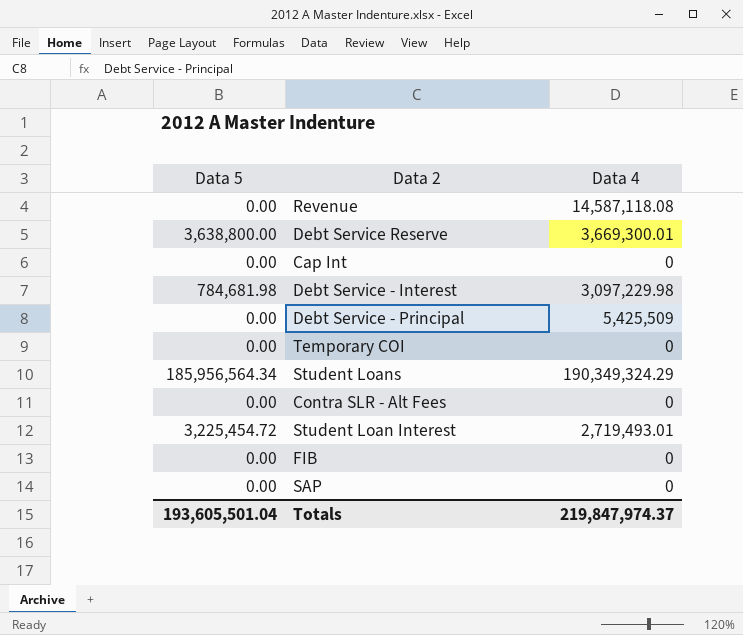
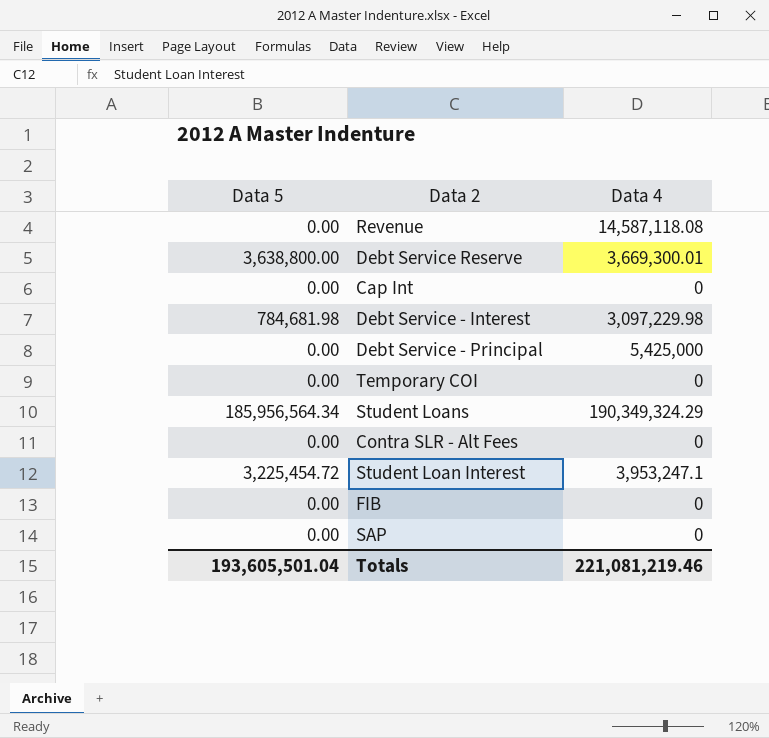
Debt Service - Principal | Data 4: 5,425,509 -> 5,425,000
Student Loan Interest | Data 4: 2,719,493.01 -> 3,953,247.1
Totals | Data 4: 219,847,974.37 -> 221,081,219.46

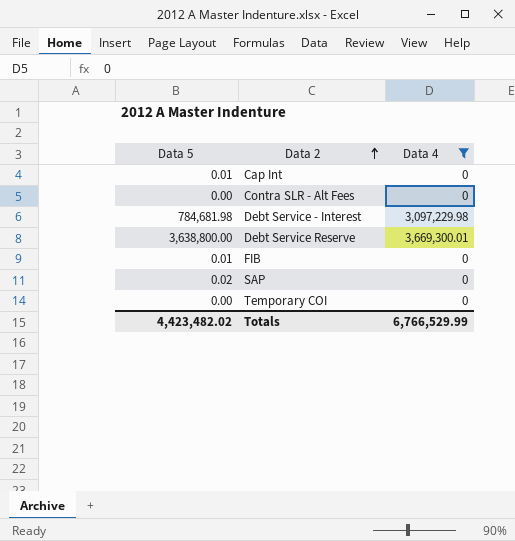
filter: none -> Data 4 <= 3,669,300.01
row order: none -> Data 2 ascending
Cap Int | Data 5: 0.00 -> 0.01
FIB | Data 5: 0.00 -> 0.01
SAP | Data 5: 0.00 -> 0.02
Totals | Data 5: 193,605,501.04 -> 4,423,482.02
Totals | Data 4: 221,081,219.46 -> 6,766,529.99

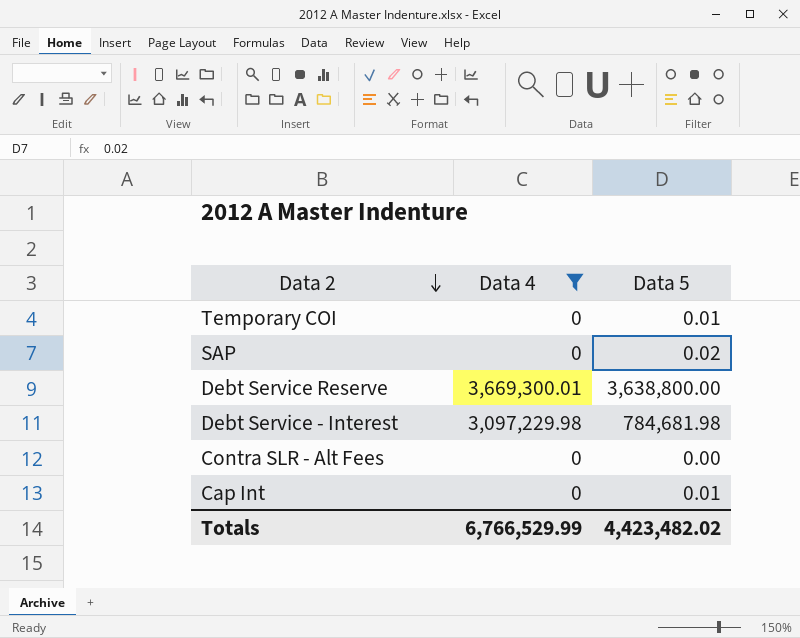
row order: Data 2 ascending -> Data 2 descending
column Data 5 | position: 1 -> 3
row FIB: 0.01 | 0 -> none
Temporary COI | Data 5: 0.00 -> 0.01

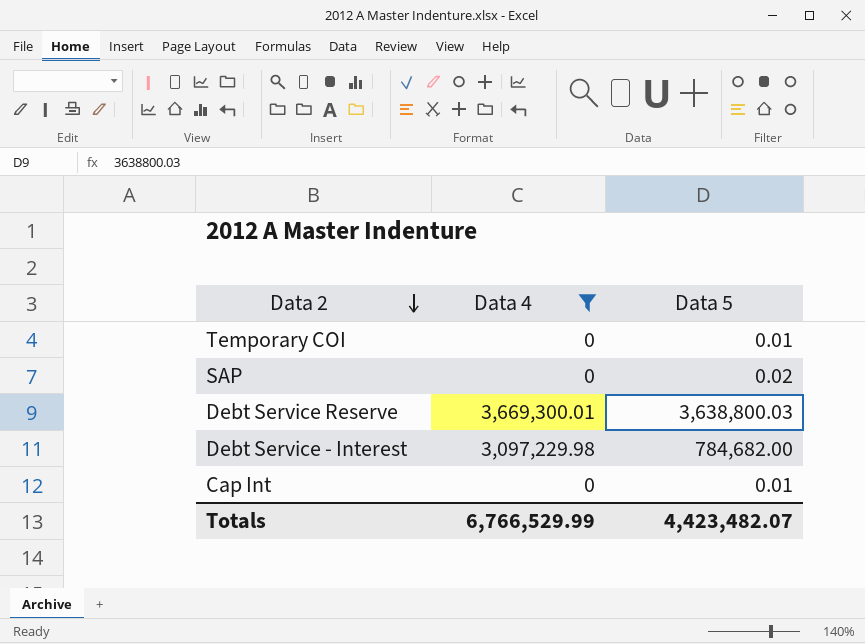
row Contra SLR - Alt Fees: 0 | 0.00 -> none
Debt Service Reserve | Data 5: 3,638,800.00 -> 3,638,800.03
Debt Service - Interest | Data 5: 784,681.98 -> 784,682.00
Totals | Data 5: 4,423,482.02 -> 4,423,482.07

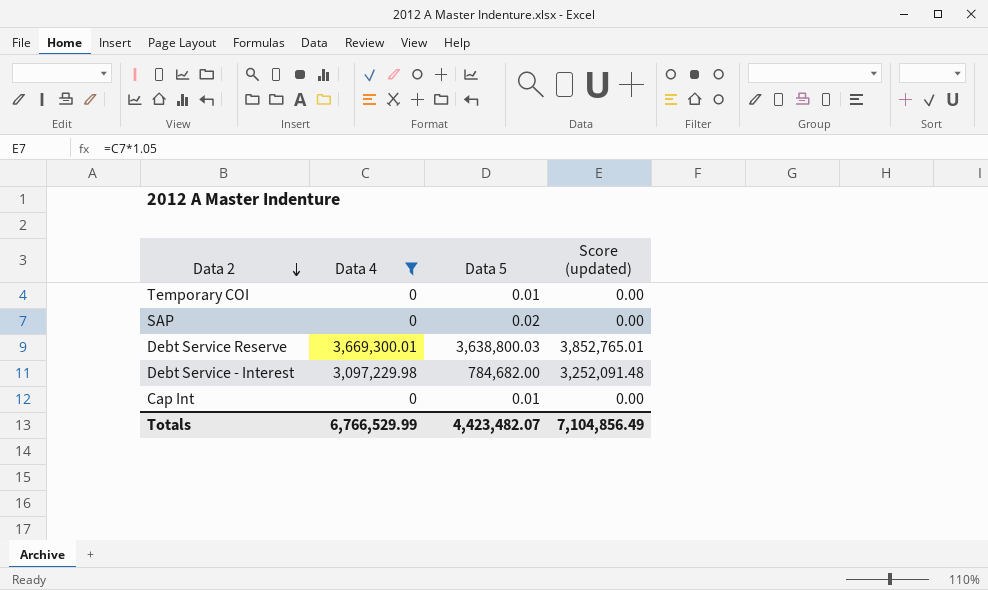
column Score (updated) | formula: none -> [Data 4] * 1.05

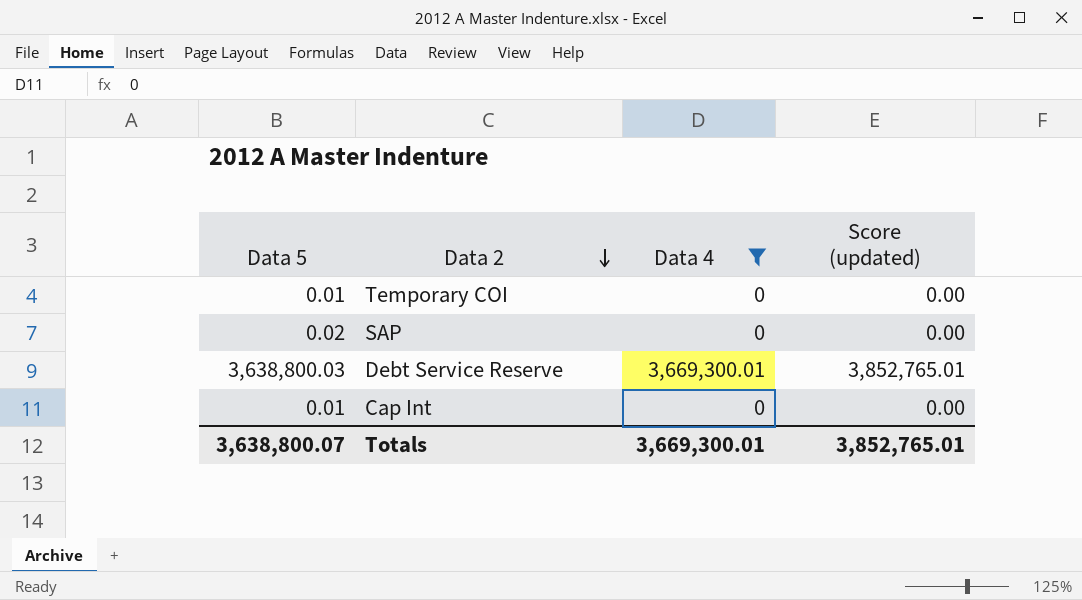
column Data 5 | position: 3 -> 1
row Debt Service - Interest: 3,097,229.98 | 784,682.00 | 3,252,091.48 -> none
Totals | Data 5: 4,423,482.07 -> 3,638,800.07
Totals | Data 4: 6,766,529.99 -> 3,669,300.01
Totals | Score (updated): 7,104,856.49 -> 3,852,765.01

